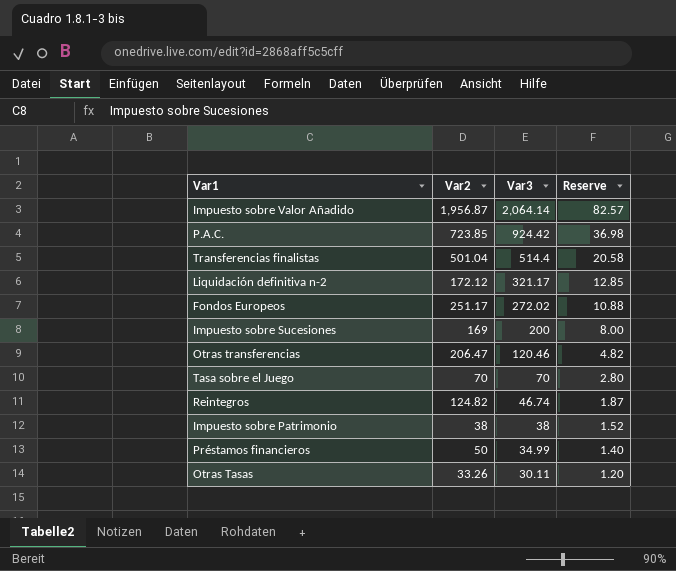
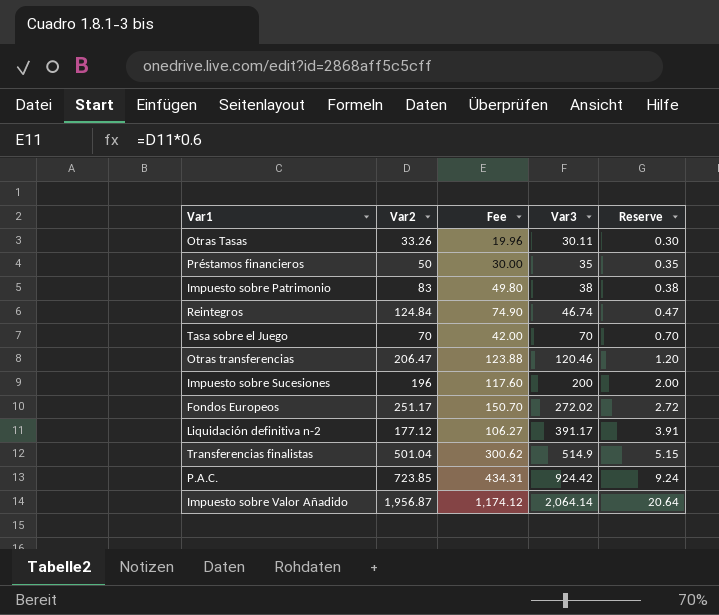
row order: Var3 descending -> Var3 ascending
column Fee | formula: none -> [Var2] * 0.6
column Reserve | formula: [Var3] * 0.04 -> [Var3] * 0.01
Préstamos financieros | Var3: 34.99 -> 35
Impuesto sobre Patrimonio | Var2: 38 -> 83
Reintegros | Var2: 124.82 -> 124.84
Impuesto sobre Sucesiones | Var2: 169 -> 196
Liquidación definitiva n-2 | Var2: 172.12 -> 177.12
Liquidación definitiva n-2 | Var3: 321.17 -> 391.17
Transferencias finalistas | Var3: 514.4 -> 514.9

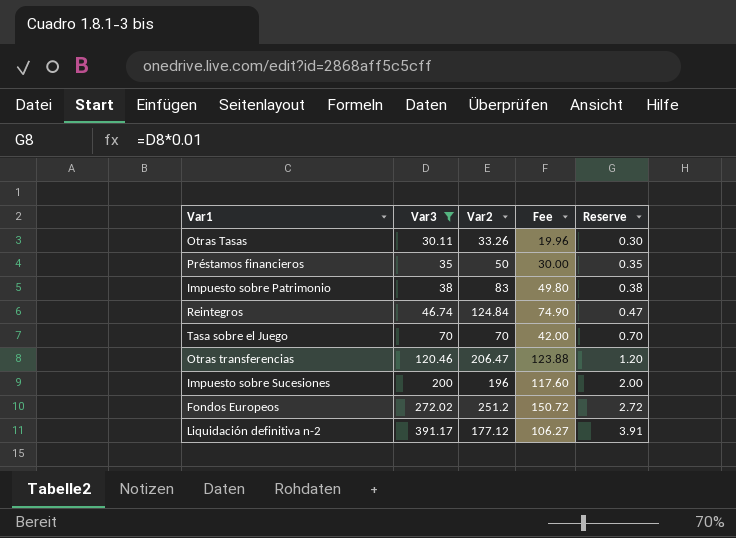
filter: none -> Var3 <= 391.17
column Var3 | position: 4 -> 2
Fondos Europeos | Var2: 251.17 -> 251.2
Fondos Europeos | Fee: 150.70 -> 150.72

